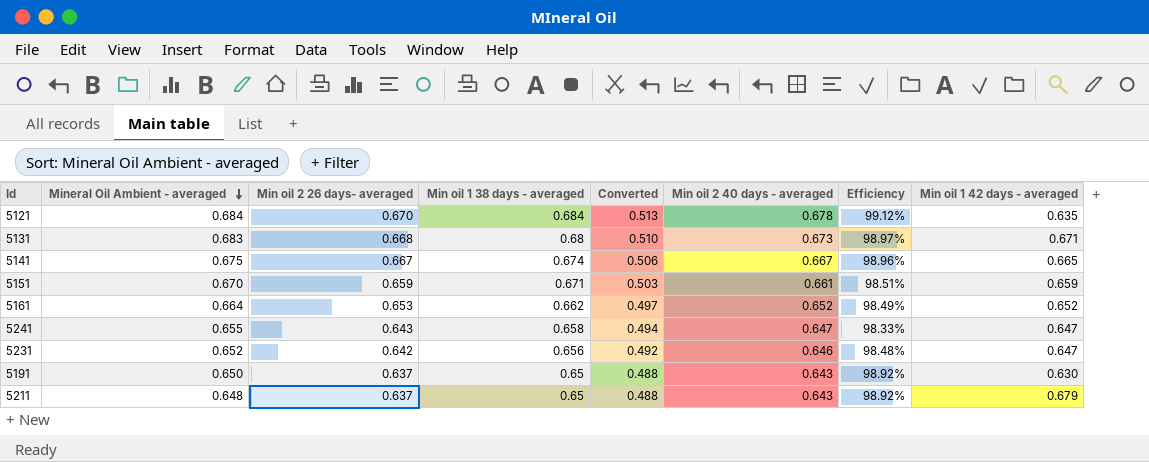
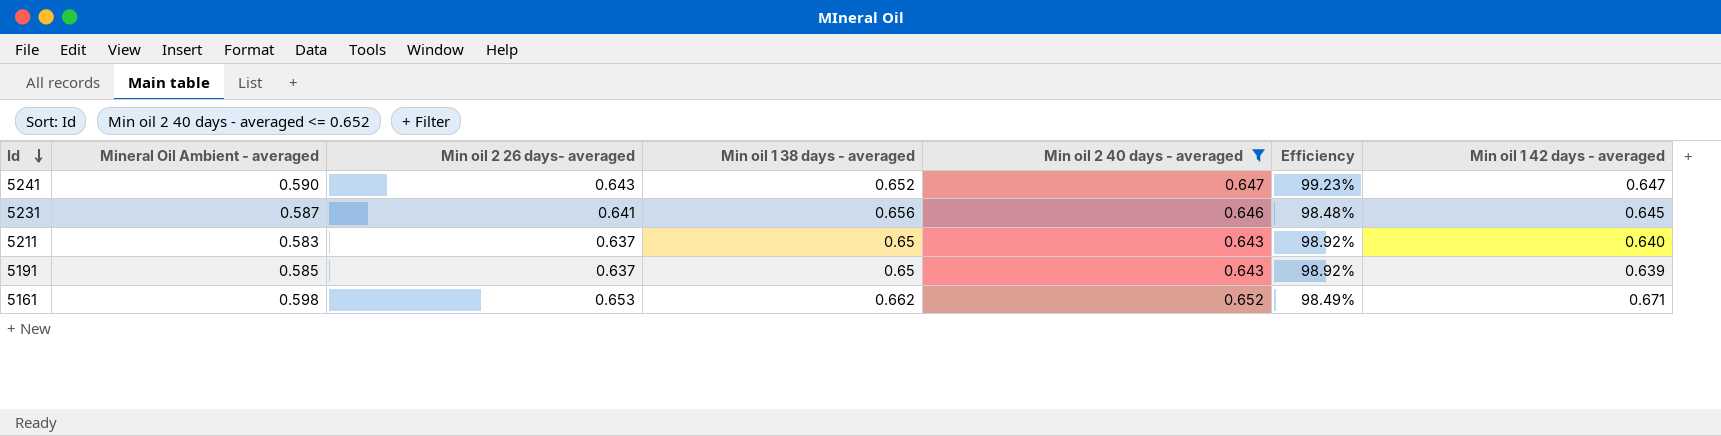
filter: none -> Min oil 2 40 days - averaged <= 0.652
row order: Mineral Oil Ambient - averaged descending -> Id descending
column Converted | formula: [Min oil 1 38 days - averaged] * 0.75 -> none
5241 | Mineral Oil Ambient - averaged: 0.655 -> 0.590
5241 | Min oil 1 38 days - averaged: 0.658 -> 0.652
5241 | Efficiency: 98.33% -> 99.23%
5231 | Mineral Oil Ambient - averaged: 0.652 -> 0.587
5231 | Min oil 2 26 days- averaged: 0.642 -> 0.641
5231 | Min oil 1 42 days - averaged: 0.647 -> 0.645
5211 | Mineral Oil Ambient - averaged: 0.648 -> 0.583
5211 | Min oil 1 42 days - averaged: 0.679 -> 0.640
5191 | Mineral Oil Ambient - averaged: 0.650 -> 0.585
5191 | Min oil 1 42 days - averaged: 0.630 -> 0.639
5161 | Mineral Oil Ambient - averaged: 0.664 -> 0.598
5161 | Min oil 1 42 days - averaged: 0.652 -> 0.671

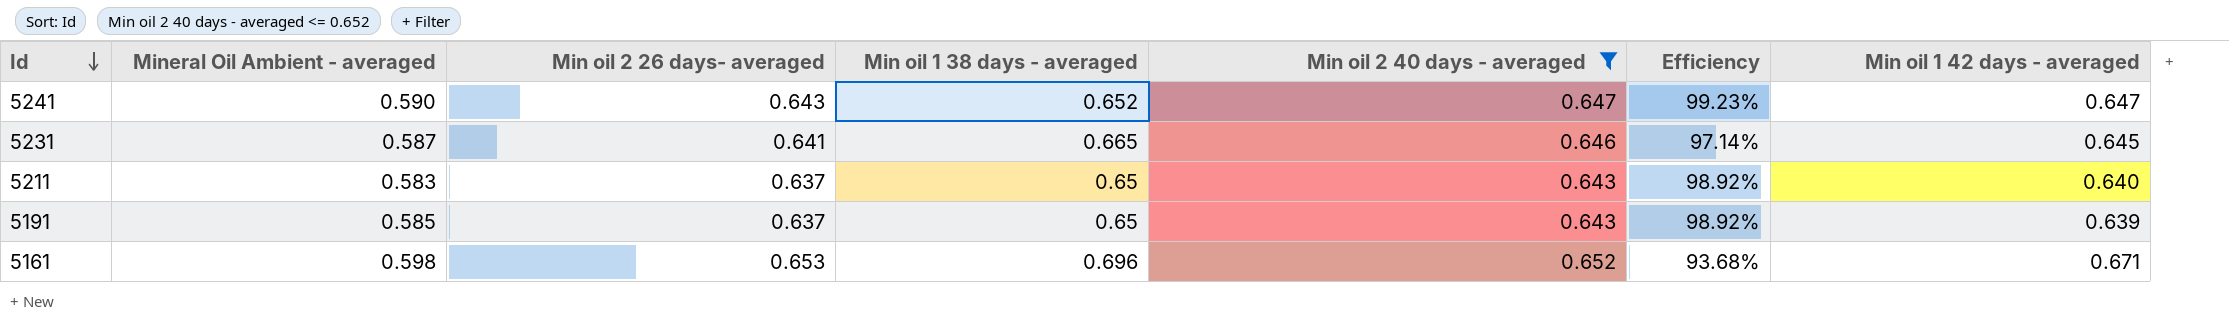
5231 | Min oil 1 38 days - averaged: 0.656 -> 0.665
5231 | Efficiency: 98.48% -> 97.14%
5161 | Min oil 1 38 days - averaged: 0.662 -> 0.696
5161 | Efficiency: 98.49% -> 93.68%

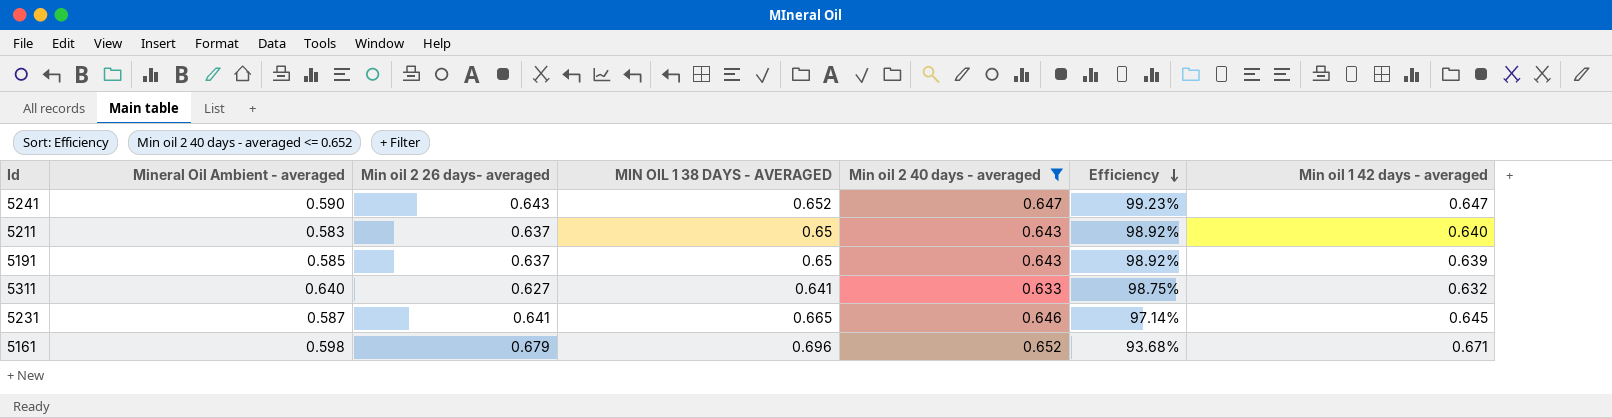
row order: Id descending -> Efficiency descending
column name: Min oil 1 38 days - averaged -> MIN OIL 1 38 DAYS - AVERAGED
row 5311: none -> 0.640 | 0.627 | 0.641 | 0.633 | 98.75% | 0.632
5161 | Min oil 2 26 days- averaged: 0.653 -> 0.679

